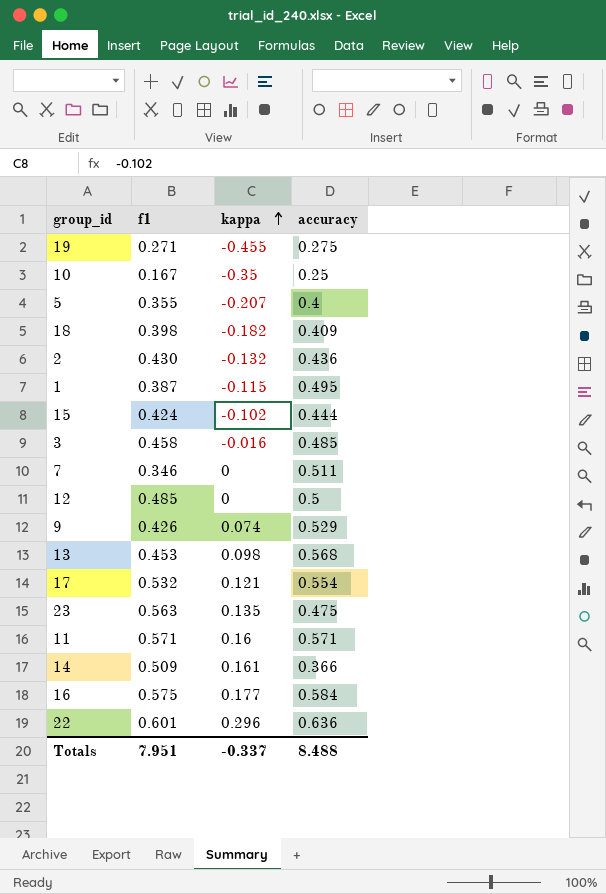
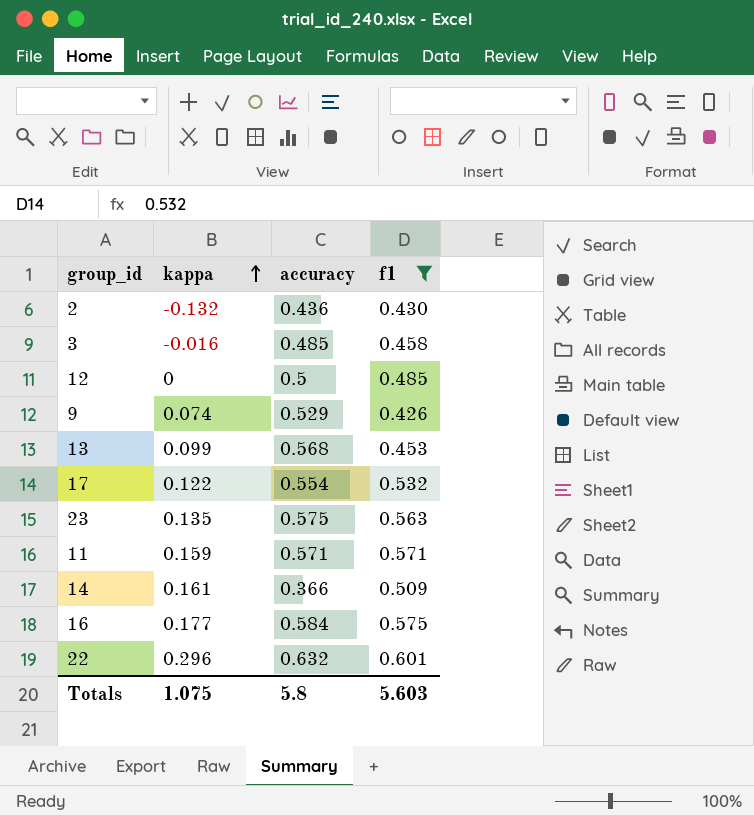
filter: none -> f1 >= 0.426
column f1 | position: 2 -> 4
13 | kappa: 0.098 -> 0.099
17 | kappa: 0.121 -> 0.122
23 | accuracy: 0.475 -> 0.575
11 | kappa: 0.16 -> 0.159
22 | accuracy: 0.636 -> 0.632
Totals | kappa: -0.337 -> 1.075
Totals | accuracy: 8.488 -> 5.8
Totals | f1: 7.951 -> 5.603

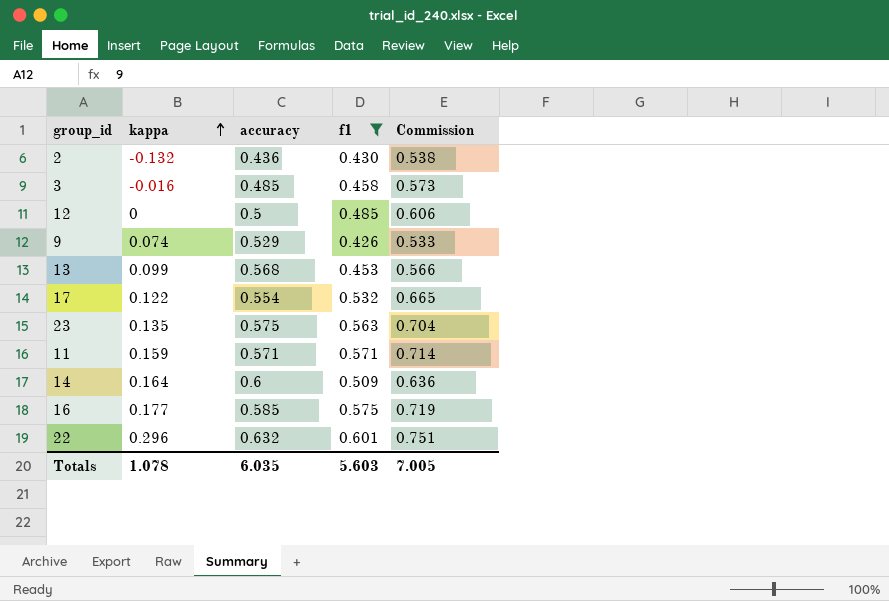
column Commission | formula: none -> [f1] * 1.25
14 | kappa: 0.161 -> 0.164
14 | accuracy: 0.366 -> 0.6
16 | accuracy: 0.584 -> 0.585
Totals | kappa: 1.075 -> 1.078
Totals | accuracy: 5.8 -> 6.035

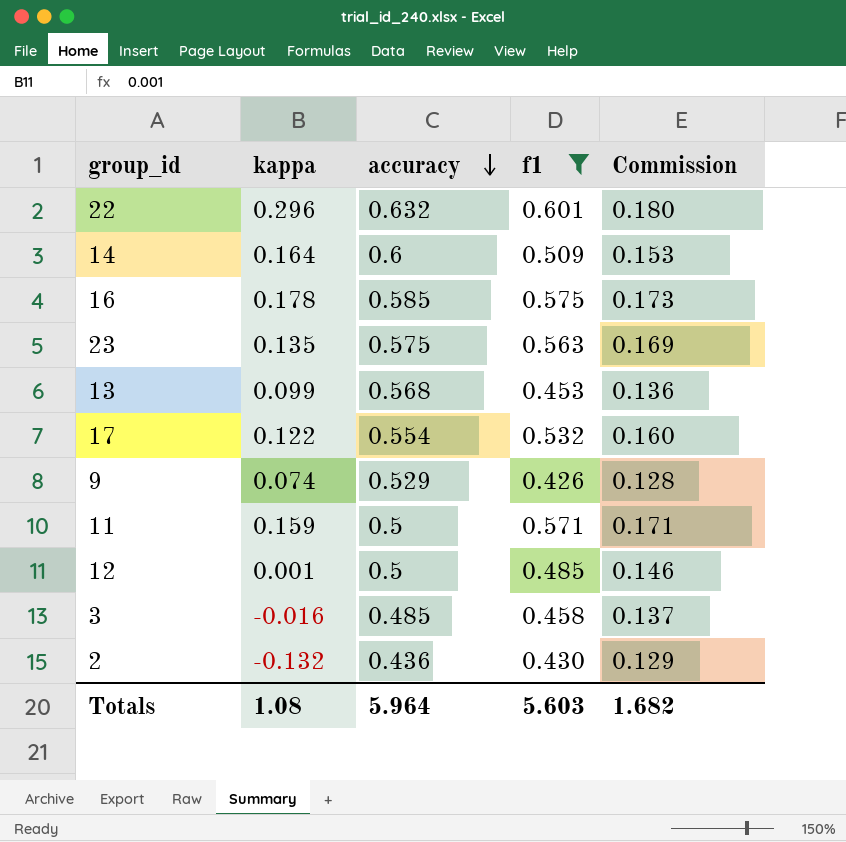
row order: kappa ascending -> accuracy descending
column Commission | formula: [f1] * 1.25 -> [f1] * 0.3
16 | kappa: 0.177 -> 0.178
11 | accuracy: 0.571 -> 0.5
12 | kappa: 0 -> 0.001
Totals | kappa: 1.078 -> 1.08
Totals | accuracy: 6.035 -> 5.964
Totals | Commission: 7.005 -> 1.682

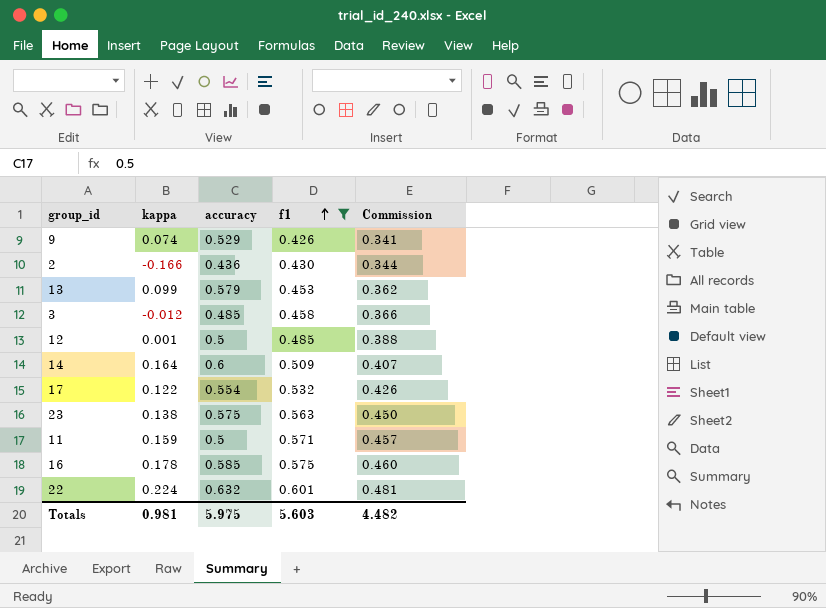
row order: accuracy descending -> f1 ascending
column Commission | formula: [f1] * 0.3 -> [f1] * 0.8
2 | kappa: -0.132 -> -0.166
13 | accuracy: 0.568 -> 0.579
3 | kappa: -0.016 -> -0.012
23 | kappa: 0.135 -> 0.138
22 | kappa: 0.296 -> 0.224
Totals | kappa: 1.08 -> 0.981
Totals | accuracy: 5.964 -> 5.975
Totals | Commission: 1.682 -> 4.482

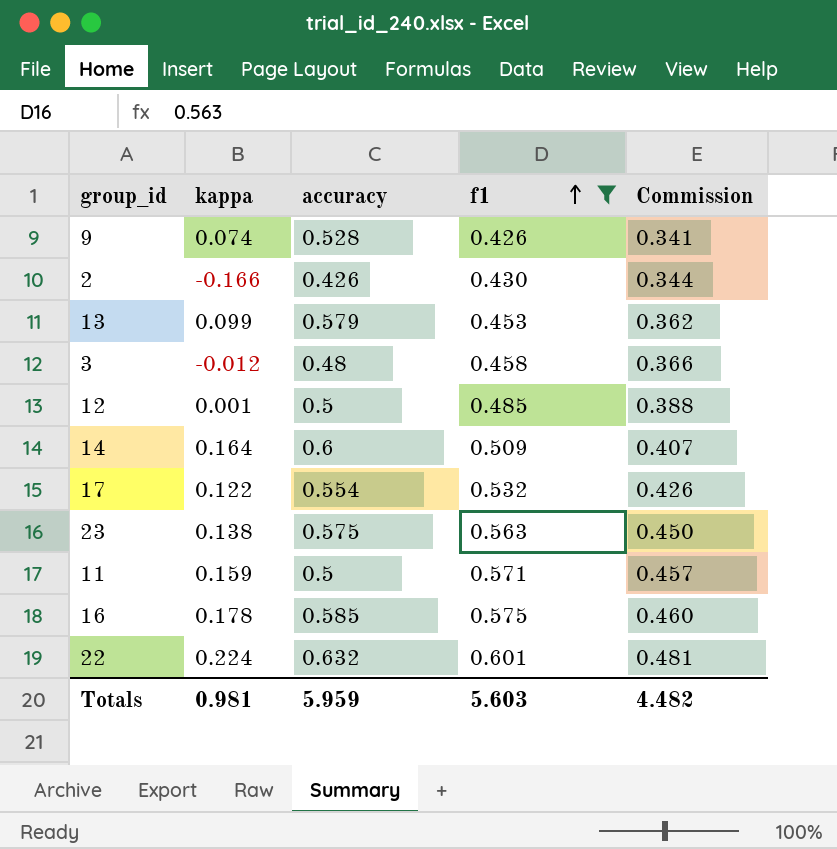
9 | accuracy: 0.529 -> 0.528
2 | accuracy: 0.436 -> 0.426
3 | accuracy: 0.485 -> 0.48
Totals | accuracy: 5.975 -> 5.959

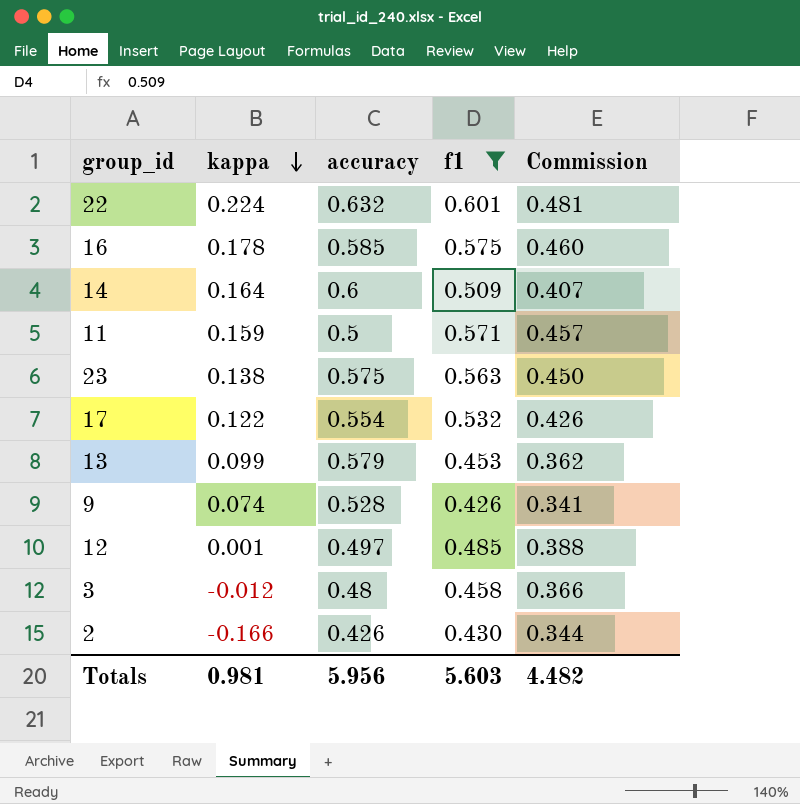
row order: f1 ascending -> kappa descending
12 | accuracy: 0.5 -> 0.497
Totals | accuracy: 5.959 -> 5.956

